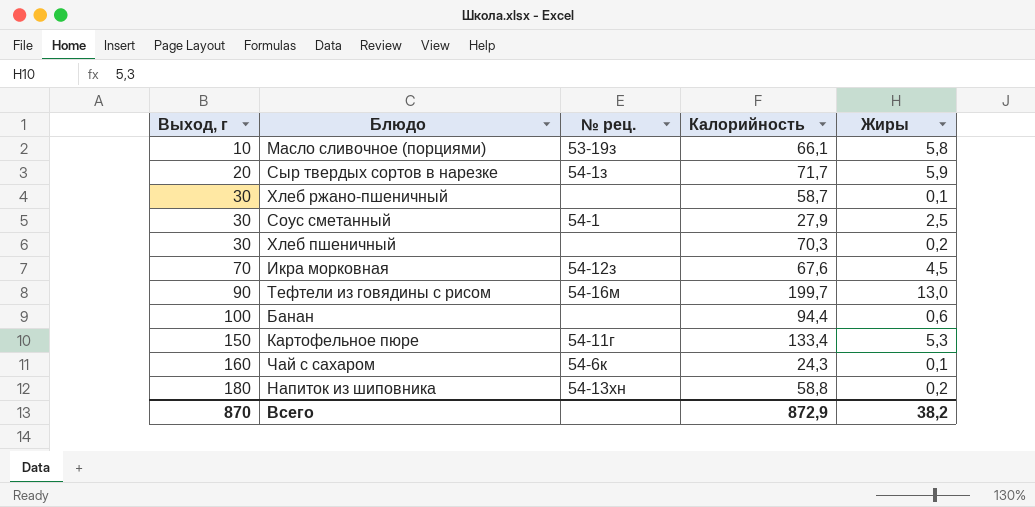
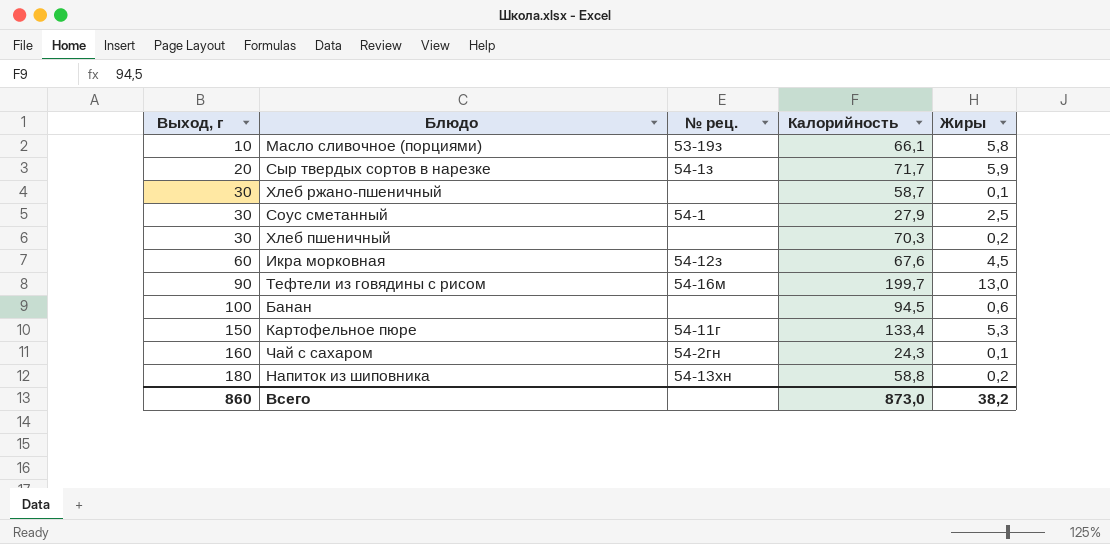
Икра морковная | Выход, г: 70 -> 60
Банан | Калорийность: 94,4 -> 94,5
Чай с сахаром | № рец.: 54-6к -> 54-2гн
Всего | Выход, г: 870 -> 860
Всего | Калорийность: 872,9 -> 873,0

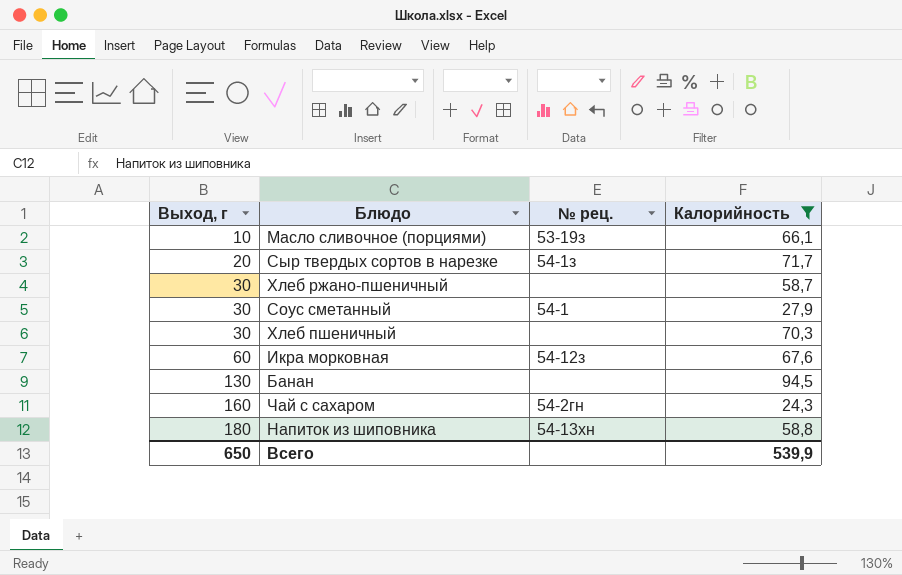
filter: none -> Калорийность <= 94,5
column Жиры | position: 5 -> none
Банан | Выход, г: 100 -> 130
Всего | Выход, г: 860 -> 650
Всего | Калорийность: 873,0 -> 539,9

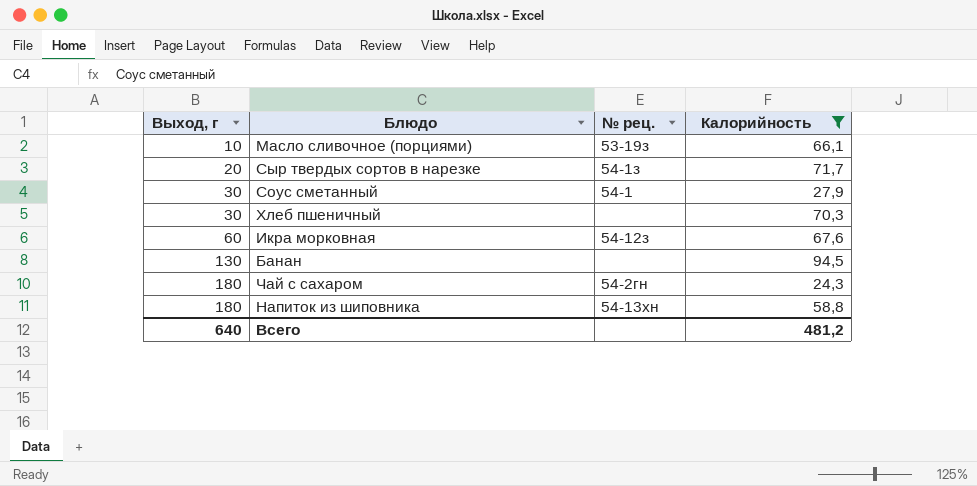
row Хлеб ржано-пшеничный: 30 | none | 58,7 -> none
Чай с сахаром | Выход, г: 160 -> 180
Всего | Выход, г: 650 -> 640
Всего | Калорийность: 539,9 -> 481,2

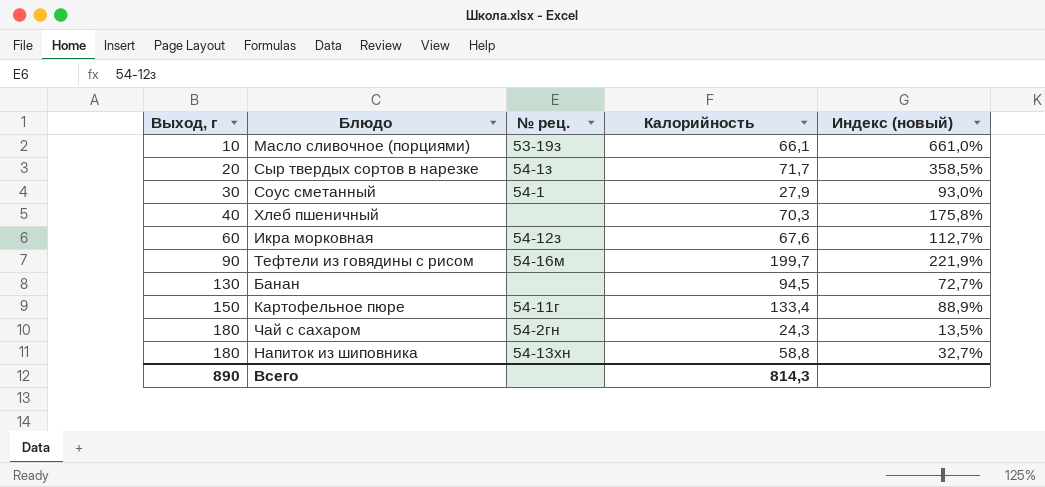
filter: Калорийность <= 94,5 -> none
column Индекс (новый) | formula: none -> [Калорийность] / [Выход, г]
Хлеб пшеничный | Выход, г: 30 -> 40
Всего | Выход, г: 640 -> 890
Всего | Калорийность: 481,2 -> 814,3

